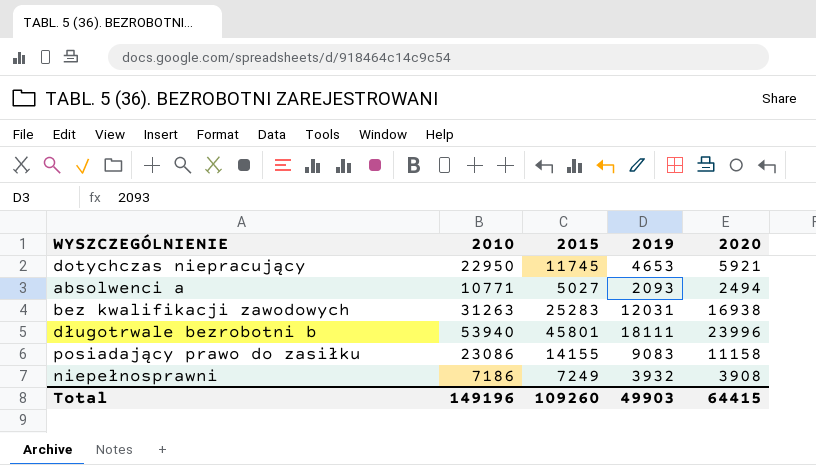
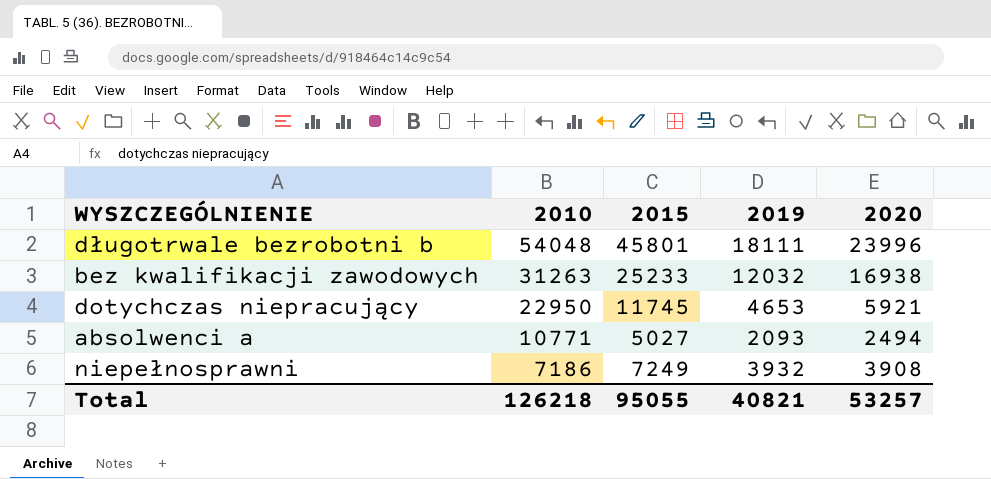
row order: none -> 2010 descending
row posiadający prawo do zasiłku: 23086 | 14155 | 9083 | 11158 -> none
długotrwale bezrobotni b | 2010: 53940 -> 54048
bez kwalifikacji zawodowych | 2015: 25283 -> 25233
bez kwalifikacji zawodowych | 2019: 12031 -> 12032
Total | 2010: 149196 -> 126218
Total | 2015: 109260 -> 95055
Total | 2019: 49903 -> 40821
Total | 2020: 64415 -> 53257

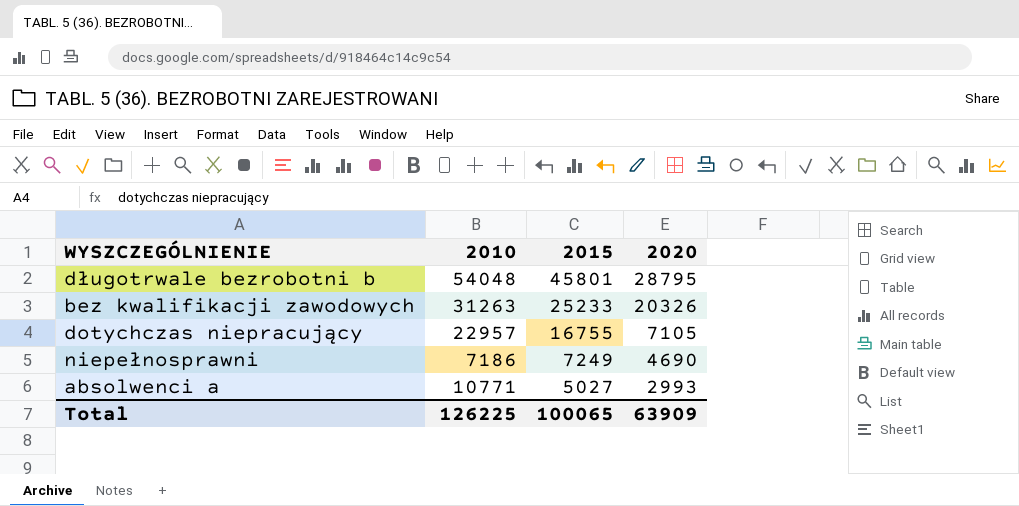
row order: 2010 descending -> 2015 descending
column 2019 | position: 4 -> none
długotrwale bezrobotni b | 2020: 23996 -> 28795
bez kwalifikacji zawodowych | 2020: 16938 -> 20326
dotychczas niepracujący | 2010: 22950 -> 22957
dotychczas niepracujący | 2015: 11745 -> 16755
dotychczas niepracujący | 2020: 5921 -> 7105
niepełnosprawni | 2020: 3908 -> 4690
absolwenci a | 2020: 2494 -> 2993
Total | 2010: 126218 -> 126225
Total | 2015: 95055 -> 100065
Total | 2020: 53257 -> 63909

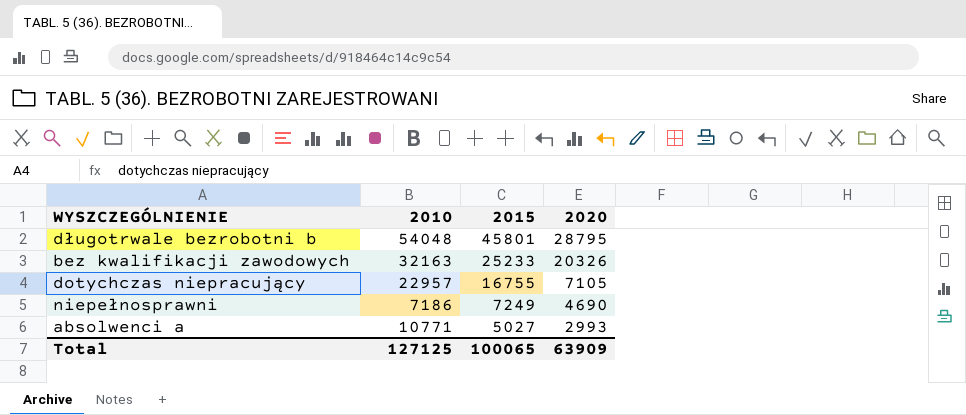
bez kwalifikacji zawodowych | 2010: 31263 -> 32163
Total | 2010: 126225 -> 127125

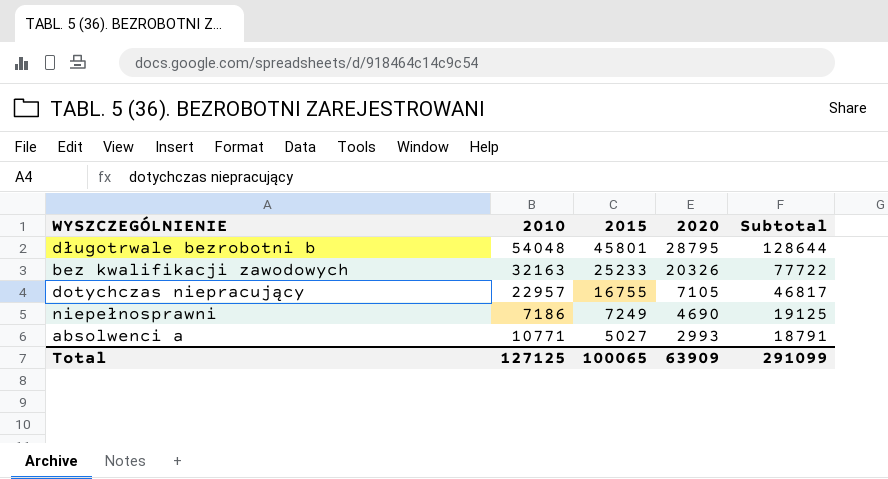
column Subtotal | formula: none -> [2010] + [2015] + [2020]

